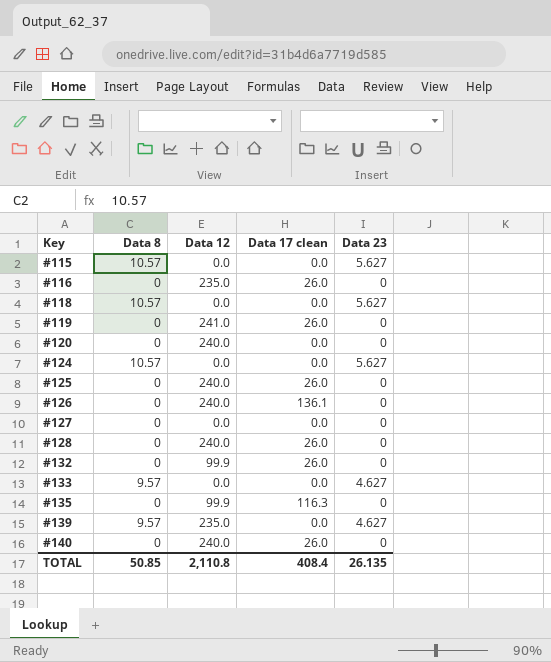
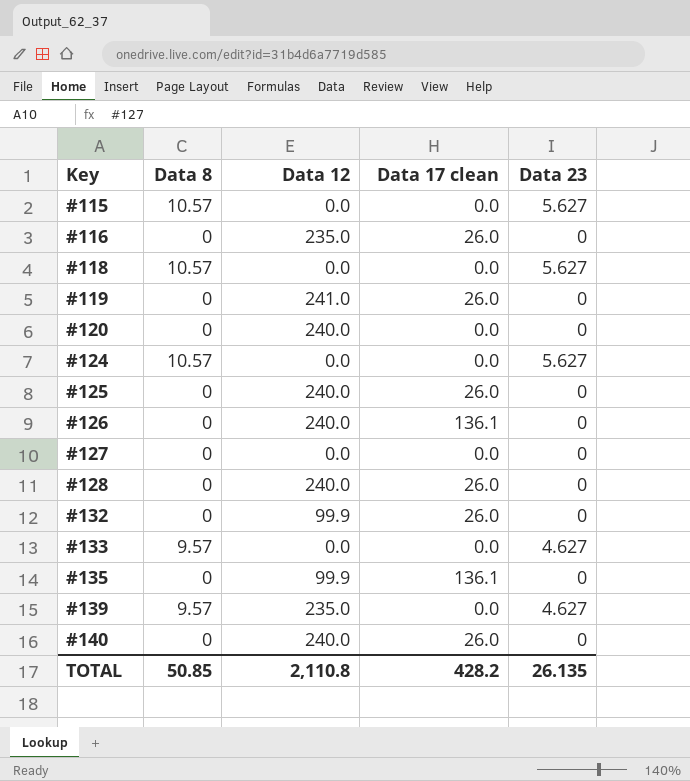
#135 | Data 17 clean: 116.3 -> 136.1
TOTAL | Data 17 clean: 408.4 -> 428.2

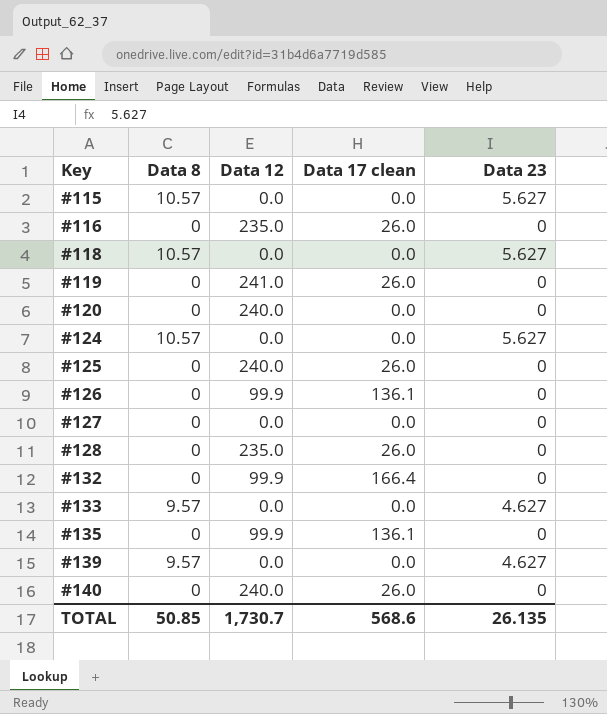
#126 | Data 12: 240.0 -> 99.9
#128 | Data 12: 240.0 -> 235.0
#132 | Data 17 clean: 26.0 -> 166.4
#139 | Data 12: 235.0 -> 0.0
TOTAL | Data 12: 2,110.8 -> 1,730.7
TOTAL | Data 17 clean: 428.2 -> 568.6

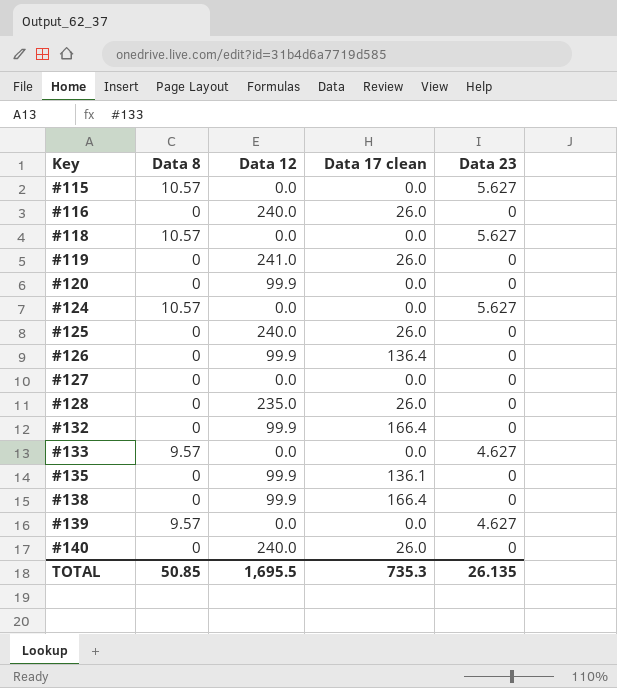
#116 | Data 12: 235.0 -> 240.0
#120 | Data 12: 240.0 -> 99.9
#126 | Data 17 clean: 136.1 -> 136.4
row #138: none -> 0 | 99.9 | 166.4 | 0
TOTAL | Data 12: 1,730.7 -> 1,695.5
TOTAL | Data 17 clean: 568.6 -> 735.3

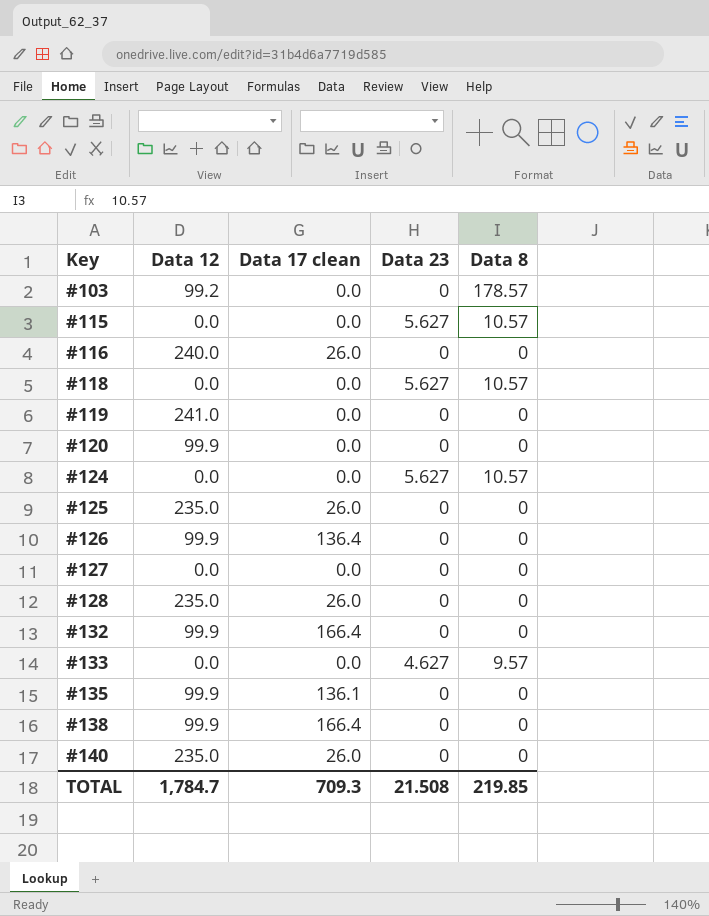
column Data 8 | position: 2 -> 5
row #139: 9.57 | 0.0 | 0.0 | 4.627 -> none
row #103: none -> 99.2 | 0.0 | 0 | 178.57
#119 | Data 17 clean: 26.0 -> 0.0
#125 | Data 12: 240.0 -> 235.0
#140 | Data 12: 240.0 -> 235.0
TOTAL | Data 12: 1,695.5 -> 1,784.7
TOTAL | Data 17 clean: 735.3 -> 709.3
TOTAL | Data 23: 26.135 -> 21.508
TOTAL | Data 8: 50.85 -> 219.85

